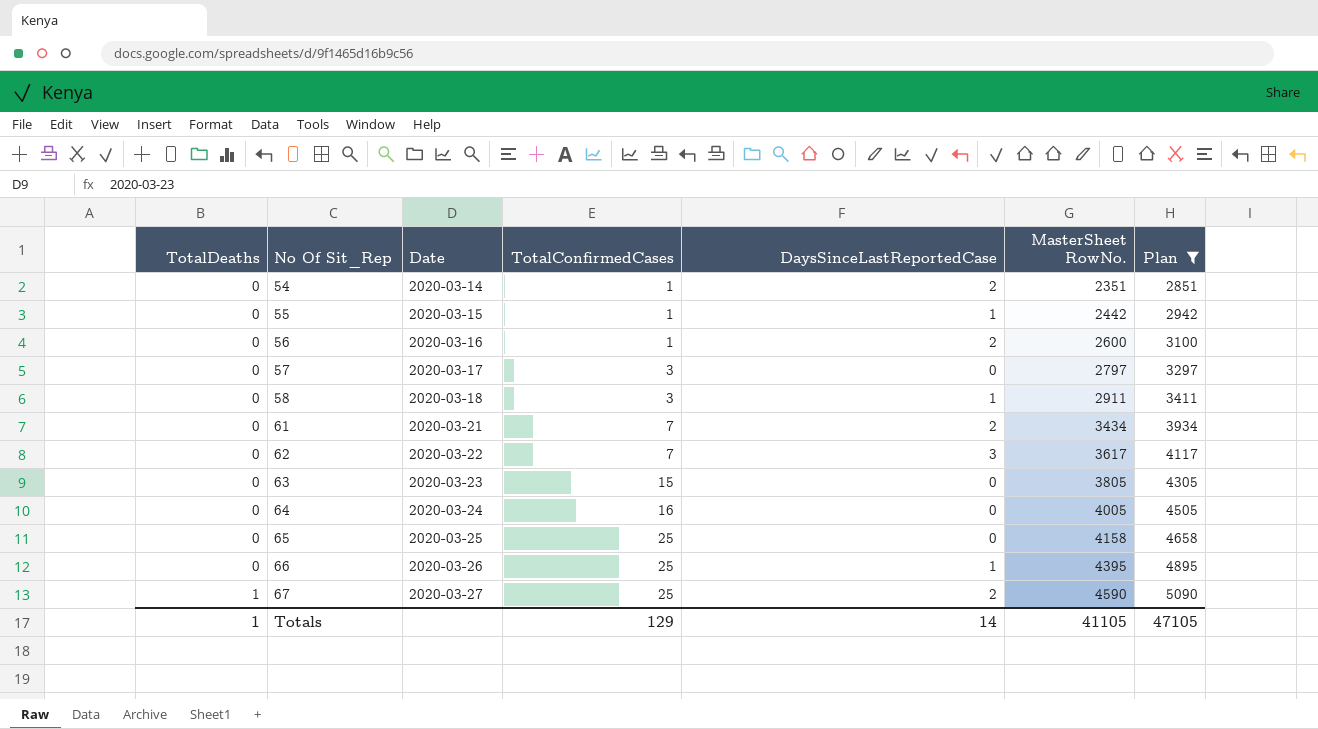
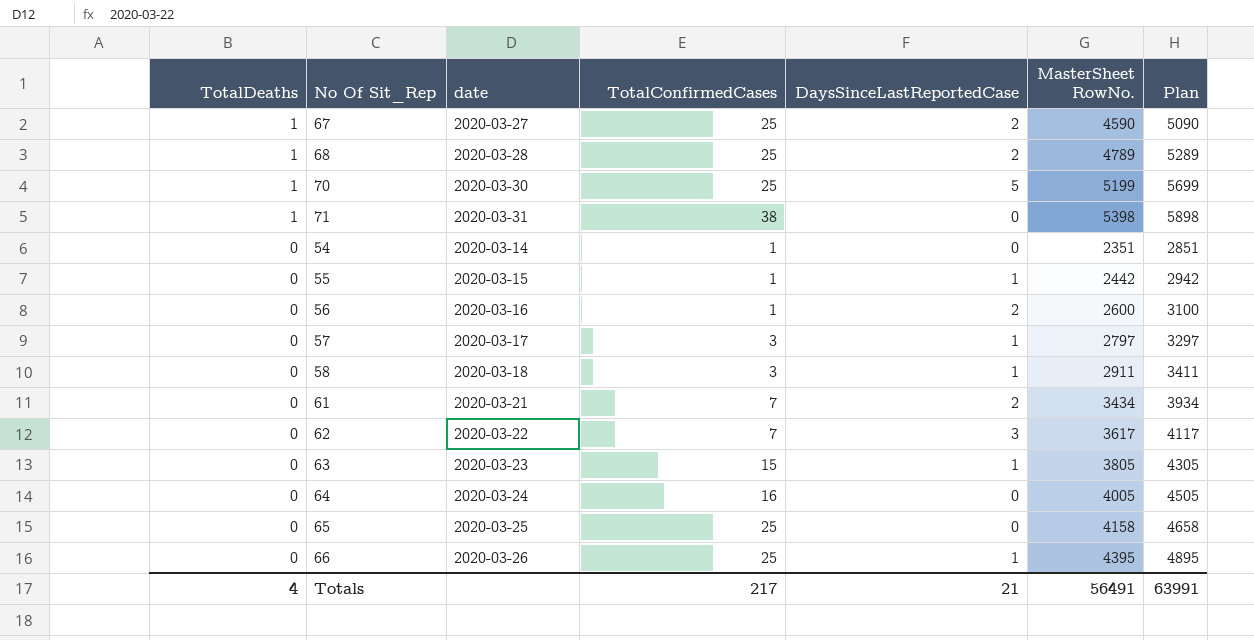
filter: Plan <= 5090 -> none
row order: TotalDeaths ascending -> TotalDeaths descending
column name: Date -> date
54 | DaysSinceLastReportedCase: 2 -> 0
57 | DaysSinceLastReportedCase: 0 -> 1
63 | DaysSinceLastReportedCase: 0 -> 1
Totals | TotalDeaths: 1 -> 4
Totals | TotalConfirmedCases: 129 -> 217
Totals | DaysSinceLastReportedCase: 14 -> 21
Totals | MasterSheet RowNo.: 41105 -> 56491
Totals | Plan: 47105 -> 63991

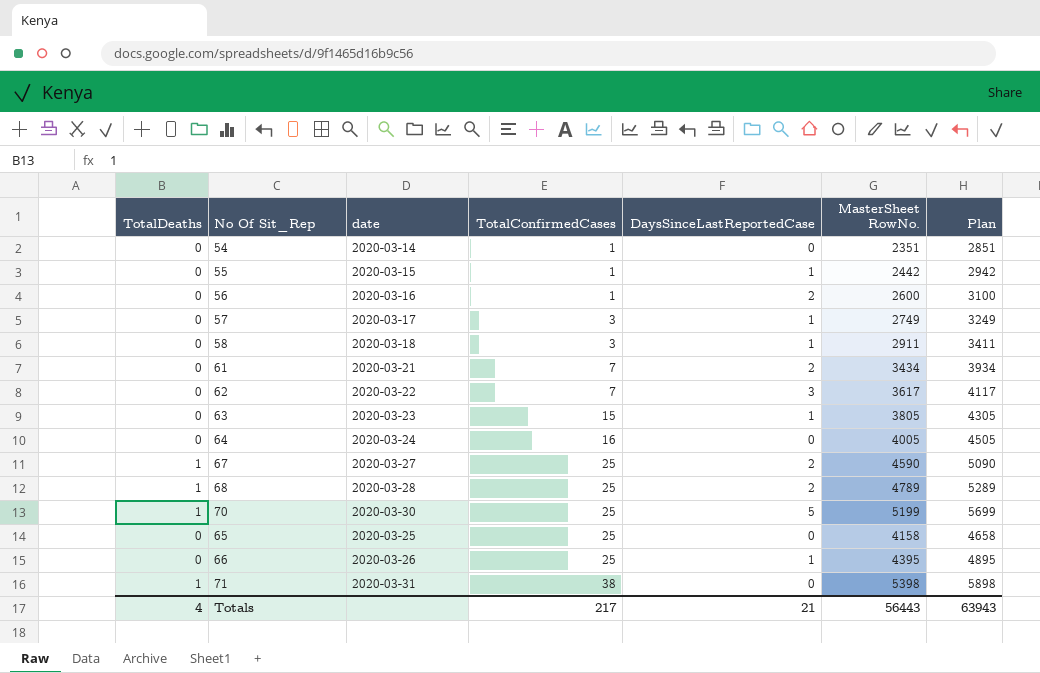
row order: TotalDeaths descending -> TotalConfirmedCases ascending
57 | MasterSheet RowNo.: 2797 -> 2749
57 | Plan: 3297 -> 3249
Totals | MasterSheet RowNo.: 56491 -> 56443
Totals | Plan: 63991 -> 63943

